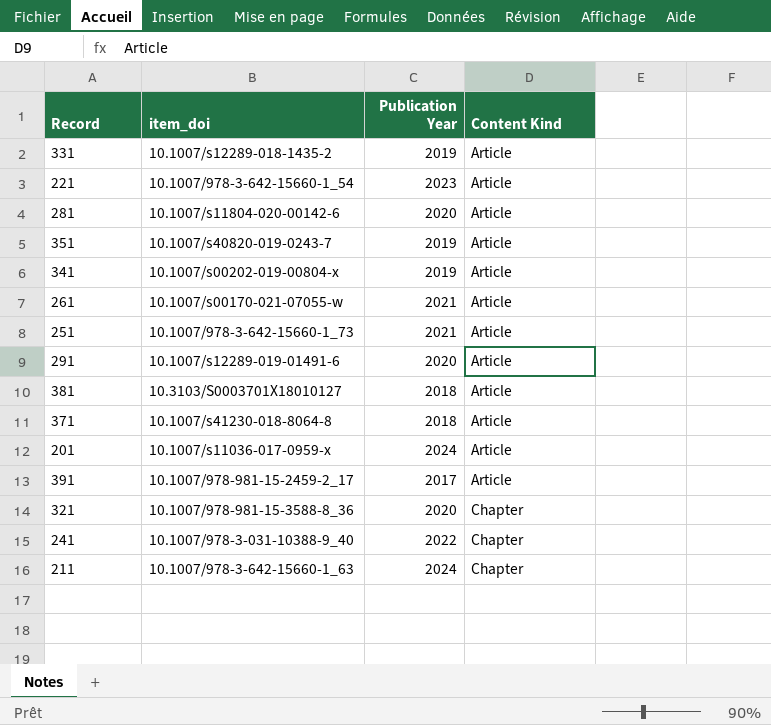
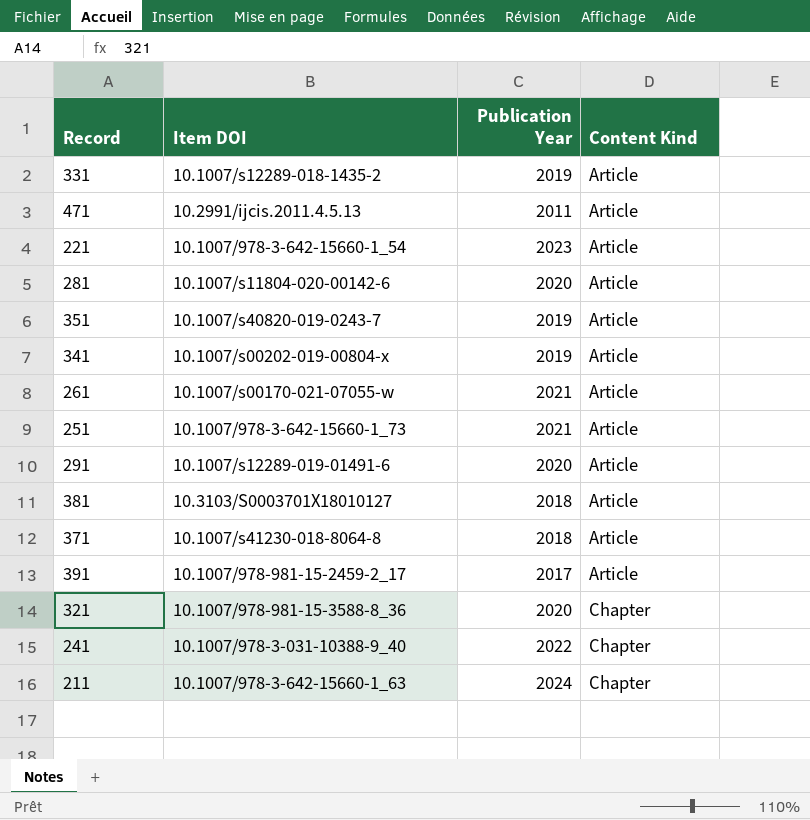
column name: item_doi -> Item DOI
row 201: 10.1007/s11036-017-0959-x | 2024 | Article -> none
row 471: none -> 10.2991/ijcis.2011.4.5.13 | 2011 | Article

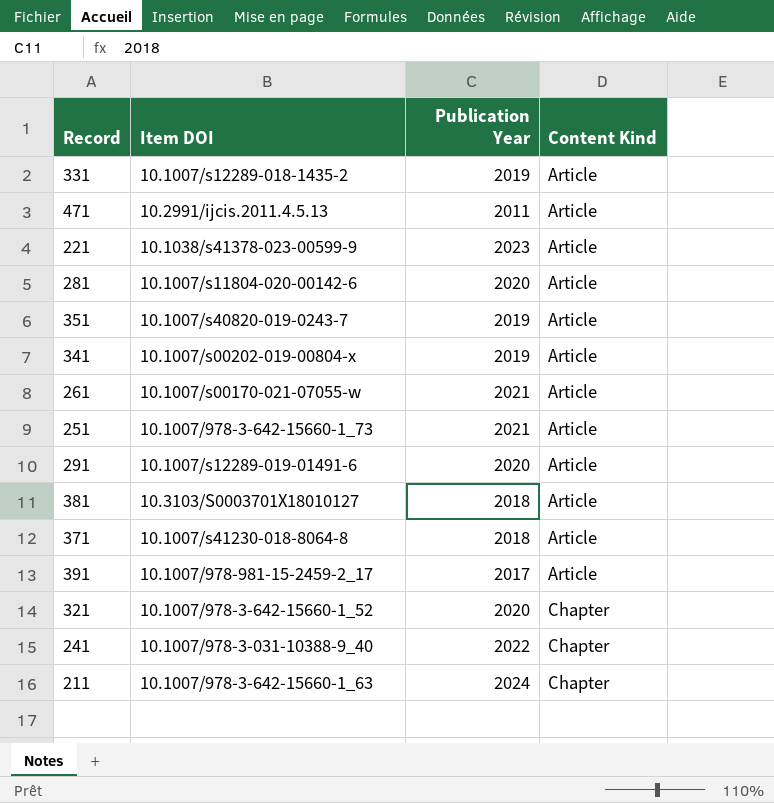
221 | Item DOI: 10.1007/978-3-642-15660-1_54 -> 10.1038/s41378-023-00599-9
321 | Item DOI: 10.1007/978-981-15-3588-8_36 -> 10.1007/978-3-642-15660-1_52

